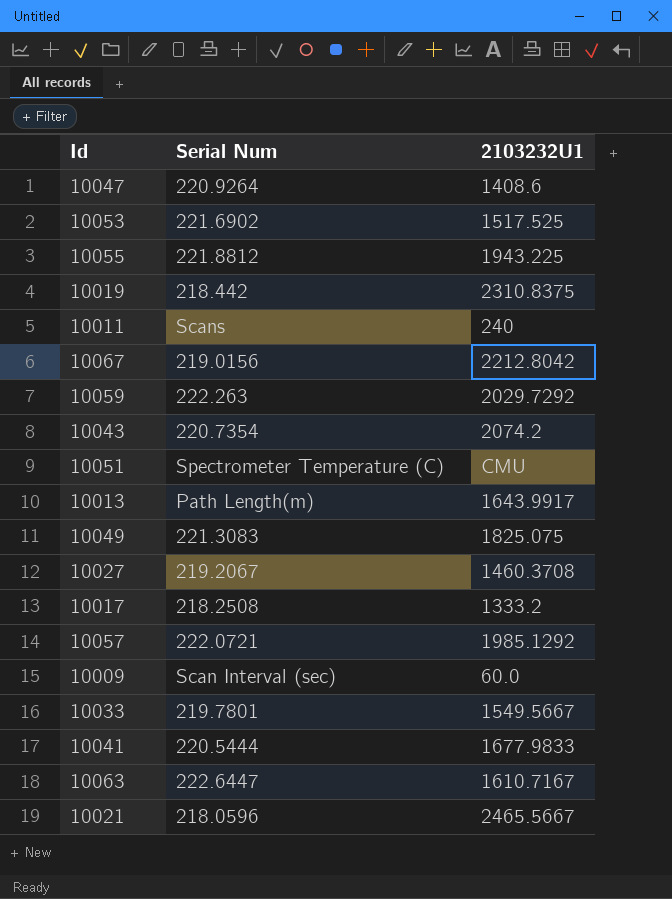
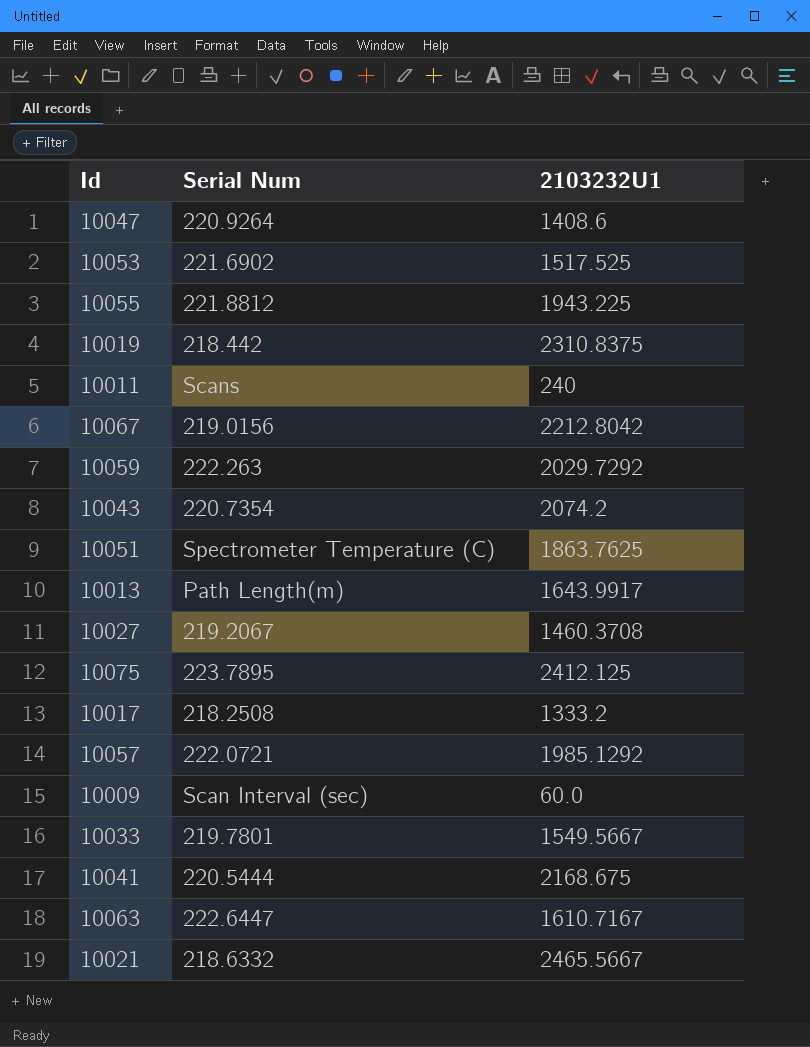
row 10049: 221.3083 | 1825.075 -> none
10051 | 2103232U1: CMU -> 1863.7625
row 10075: none -> 223.7895 | 2412.125
10041 | 2103232U1: 1677.9833 -> 2168.675
10021 | Serial Num: 218.0596 -> 218.6332

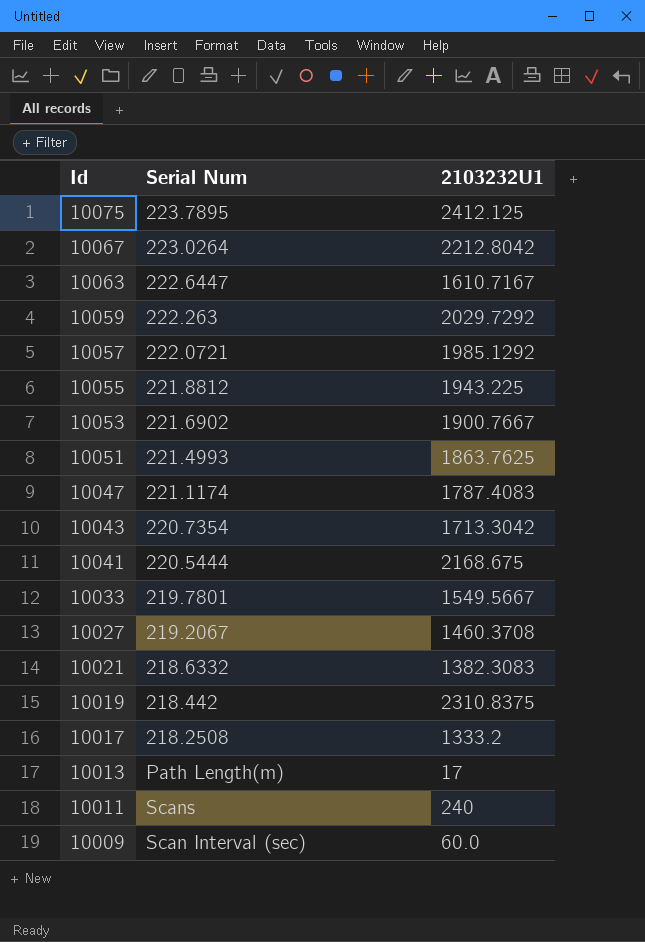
row order: none -> Id descending
10067 | Serial Num: 219.0156 -> 223.0264
10053 | 2103232U1: 1517.525 -> 1900.7667
10051 | Serial Num: Spectrometer Temperature (C) -> 221.4993
10047 | Serial Num: 220.9264 -> 221.1174
10047 | 2103232U1: 1408.6 -> 1787.4083
10043 | 2103232U1: 2074.2 -> 1713.3042
10021 | 2103232U1: 2465.5667 -> 1382.3083
10013 | 2103232U1: 1643.9917 -> 17

